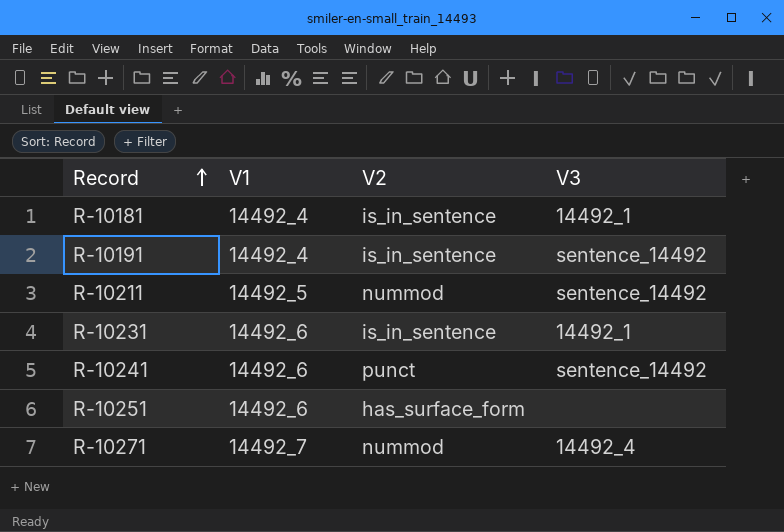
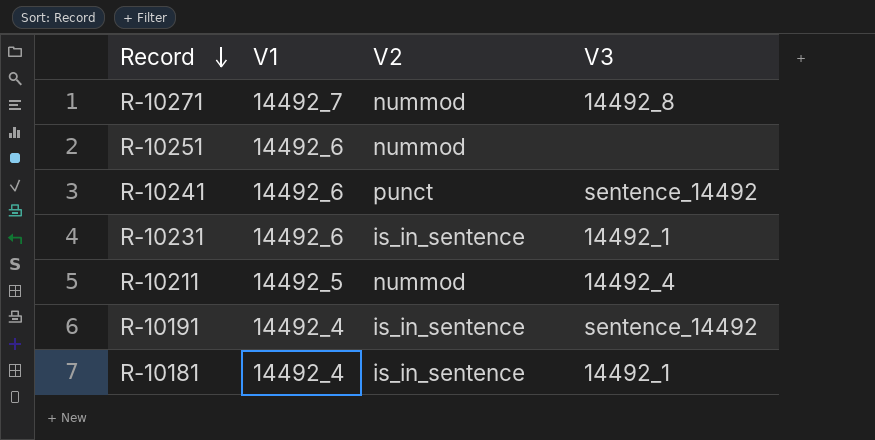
row order: Record ascending -> Record descending
R-10271 | V3: 14492_4 -> 14492_8
R-10251 | V2: has_surface_form -> nummod
R-10211 | V3: sentence_14492 -> 14492_4

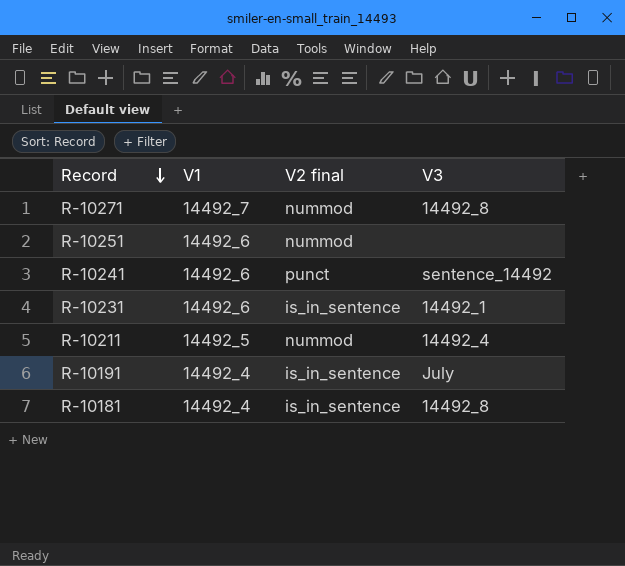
column name: V2 -> V2 final
R-10191 | V3: sentence_14492 -> July
R-10181 | V3: 14492_1 -> 14492_8

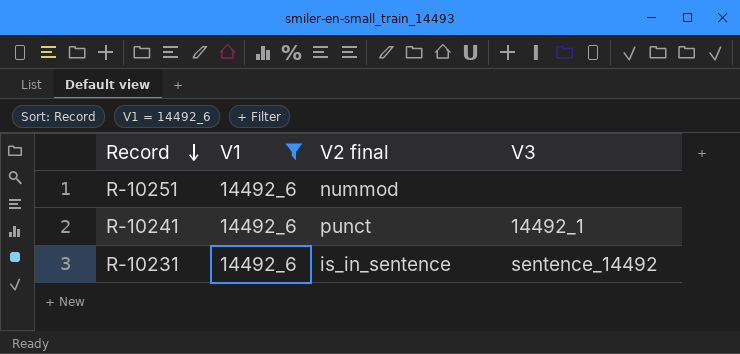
filter: none -> V1 = 14492_6
R-10241 | V3: sentence_14492 -> 14492_1
R-10231 | V3: 14492_1 -> sentence_14492

